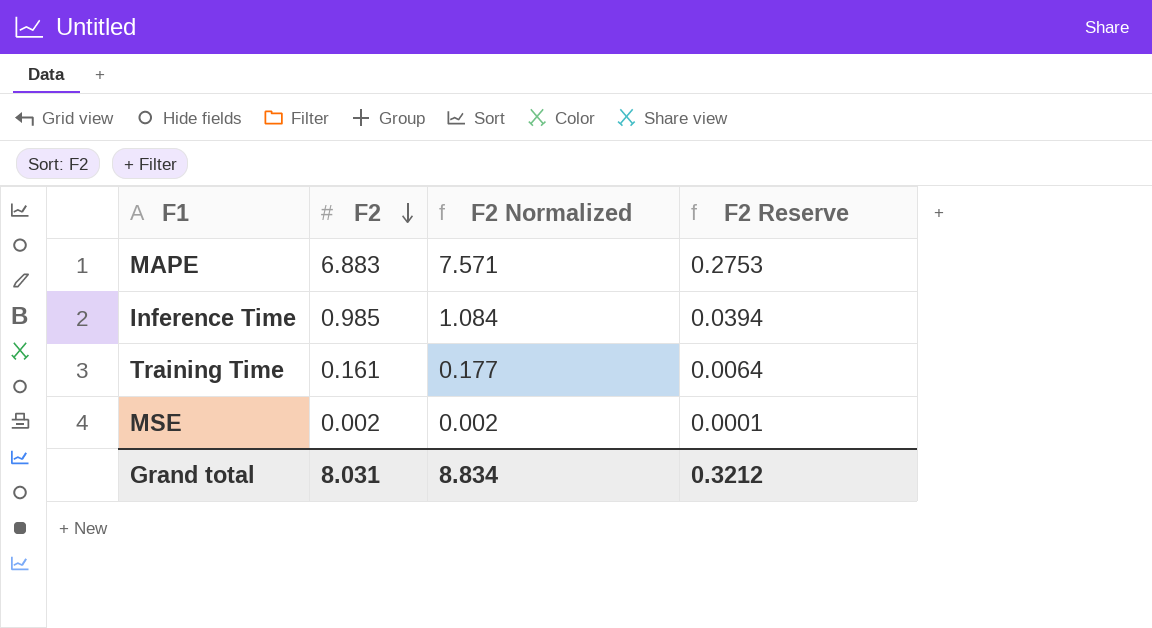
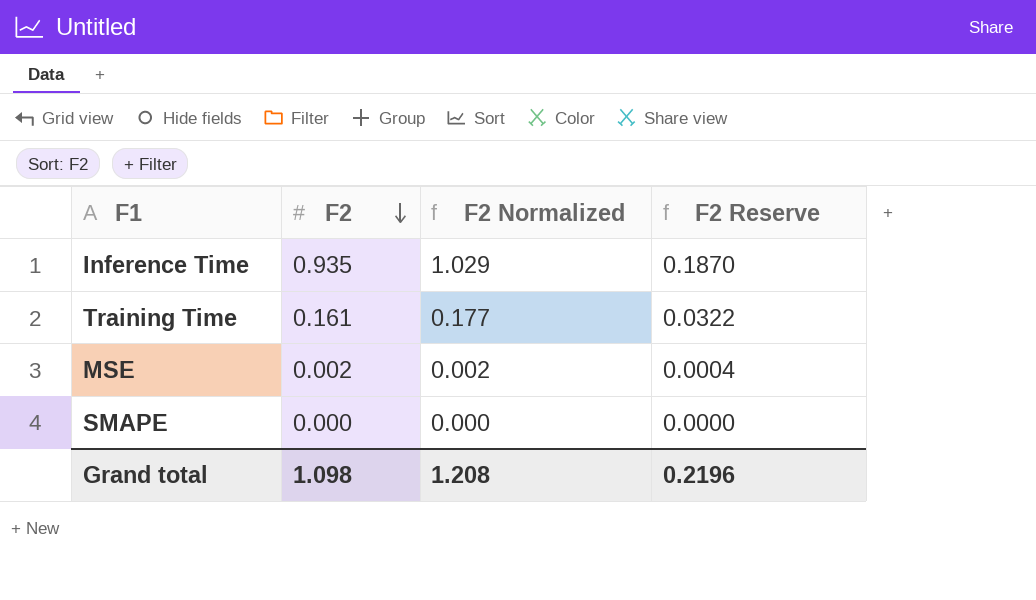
column F2 Reserve | formula: [F2] * 0.04 -> [F2] * 0.2
row MAPE: 6.883 | 7.571 | 0.2753 -> none
Inference Time | F2: 0.985 -> 0.935
Inference Time | F2 Normalized: 1.084 -> 1.029
row SMAPE: none -> 0.000 | 0.000 | 0.0000
Grand total | F2: 8.031 -> 1.098
Grand total | F2 Normalized: 8.834 -> 1.208
Grand total | F2 Reserve: 0.3212 -> 0.2196

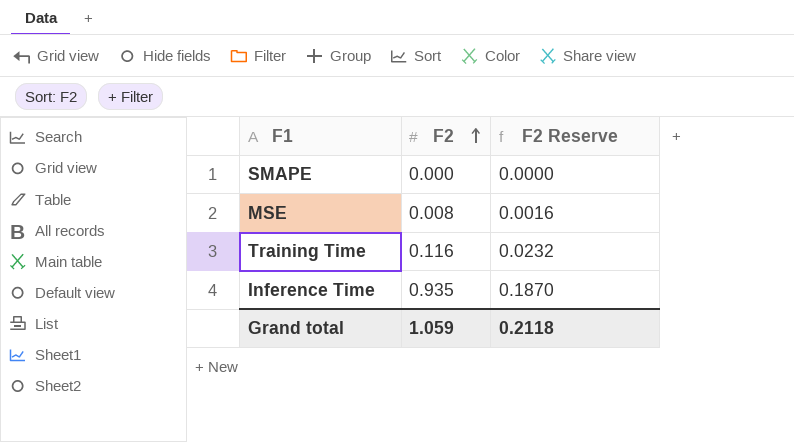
row order: F2 descending -> F2 ascending
column F2 Normalized | formula: [F2] * 1.1 -> none
MSE | F2: 0.002 -> 0.008
MSE | F2 Reserve: 0.0004 -> 0.0016
Training Time | F2: 0.161 -> 0.116
Training Time | F2 Reserve: 0.0322 -> 0.0232
Grand total | F2: 1.098 -> 1.059
Grand total | F2 Reserve: 0.2196 -> 0.2118

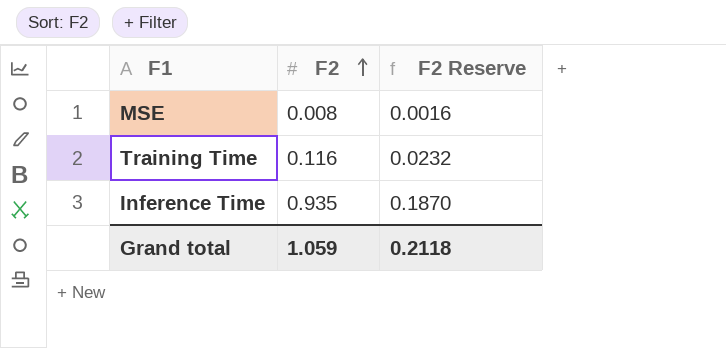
row SMAPE: 0.000 | 0.0000 -> none

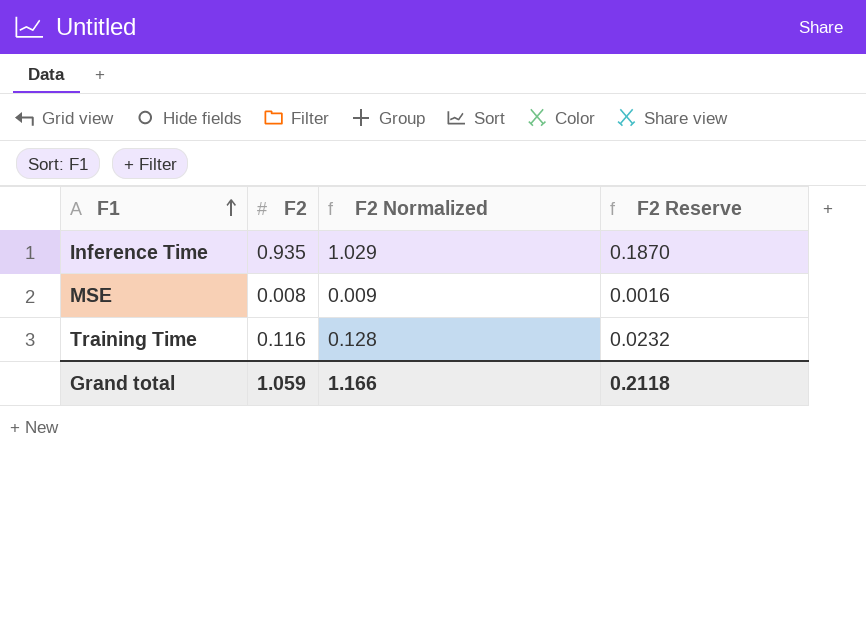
row order: F2 ascending -> F1 ascending
column F2 Normalized | formula: none -> [F2] * 1.1

